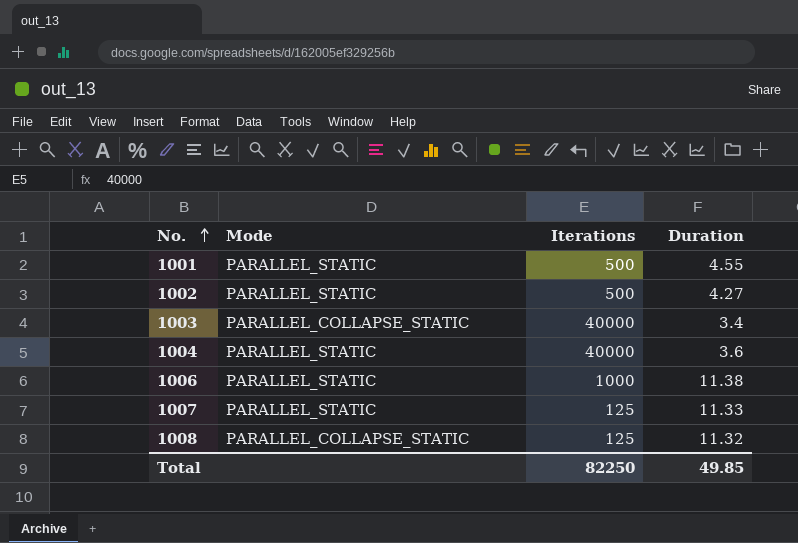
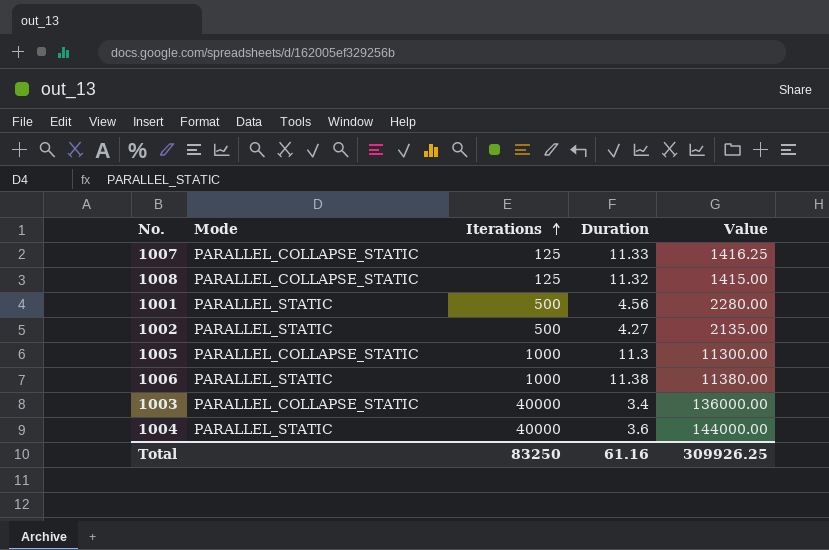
row order: No. ascending -> Iterations ascending
column Value | formula: none -> [Iterations] * [Duration]
1007 | Mode: PARALLEL_STATIC -> PARALLEL_COLLAPSE_STATIC
1001 | Duration: 4.55 -> 4.56
row 1005: none -> PARALLEL_COLLAPSE_STATIC | 1000 | 11.3 | 11300.00
Total | Iterations: 82250 -> 83250
Total | Duration: 49.85 -> 61.16

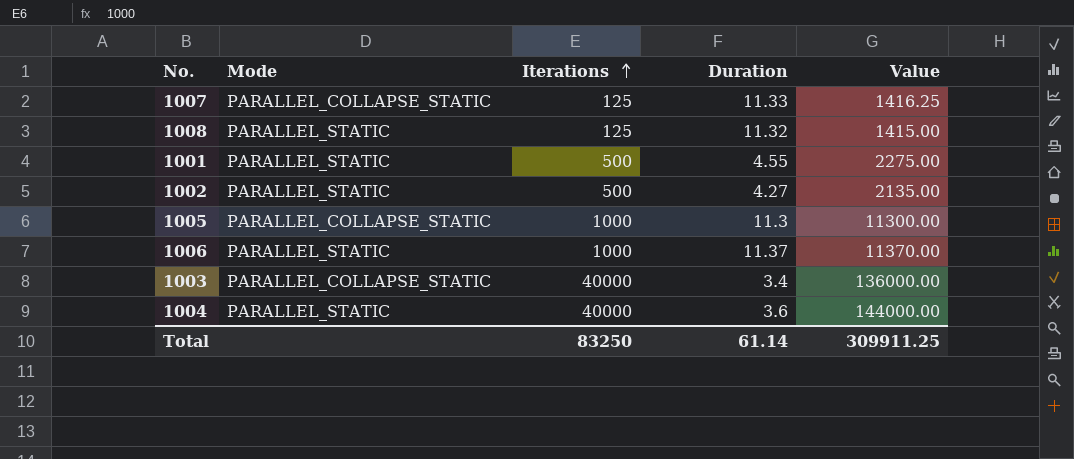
1008 | Mode: PARALLEL_COLLAPSE_STATIC -> PARALLEL_STATIC
1001 | Duration: 4.56 -> 4.55
1001 | Value: 2280.00 -> 2275.00
1006 | Duration: 11.38 -> 11.37
1006 | Value: 11380.00 -> 11370.00
Total | Duration: 61.16 -> 61.14
Total | Value: 309926.25 -> 309911.25

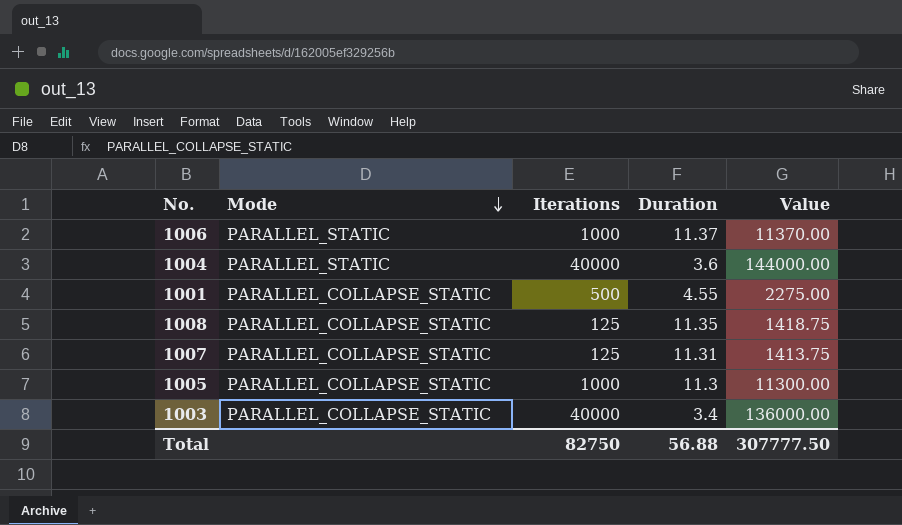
row order: Iterations ascending -> Mode descending
row 1002: PARALLEL_STATIC | 500 | 4.27 | 2135.00 -> none
1001 | Mode: PARALLEL_STATIC -> PARALLEL_COLLAPSE_STATIC
1008 | Mode: PARALLEL_STATIC -> PARALLEL_COLLAPSE_STATIC
1008 | Duration: 11.32 -> 11.35
1008 | Value: 1415.00 -> 1418.75
1007 | Duration: 11.33 -> 11.31
1007 | Value: 1416.25 -> 1413.75
Total | Iterations: 83250 -> 82750
Total | Duration: 61.14 -> 56.88
Total | Value: 309911.25 -> 307777.50

